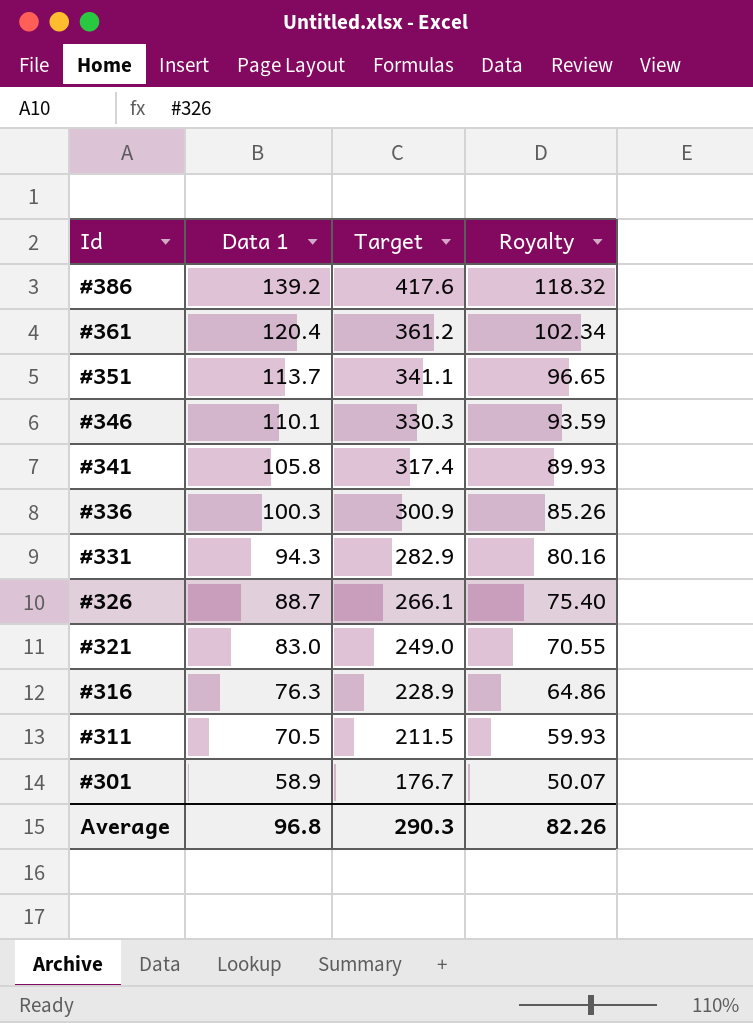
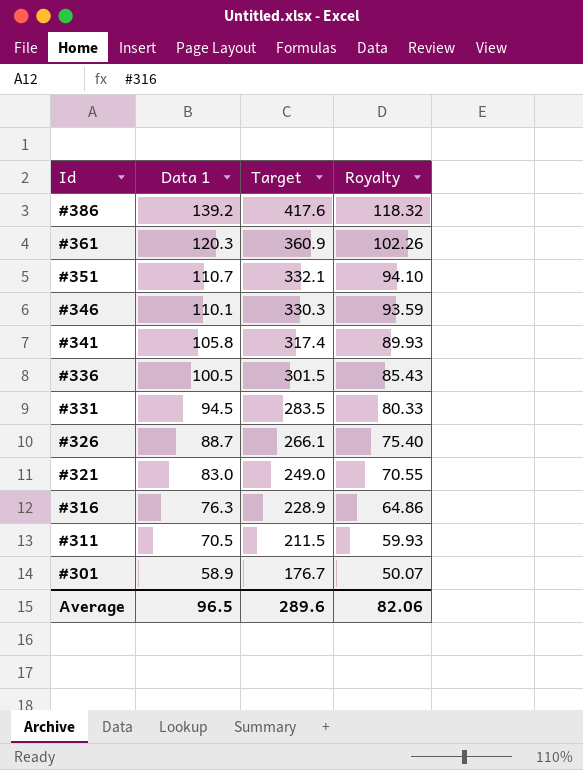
#361 | Data 1: 120.4 -> 120.3
#361 | Target: 361.2 -> 360.9
#361 | Royalty: 102.34 -> 102.26
#351 | Data 1: 113.7 -> 110.7
#351 | Target: 341.1 -> 332.1
#351 | Royalty: 96.65 -> 94.10
#336 | Data 1: 100.3 -> 100.5
#336 | Target: 300.9 -> 301.5
#336 | Royalty: 85.26 -> 85.43
#331 | Data 1: 94.3 -> 94.5
#331 | Target: 282.9 -> 283.5
#331 | Royalty: 80.16 -> 80.33
Average | Data 1: 96.8 -> 96.5
Average | Target: 290.3 -> 289.6
Average | Royalty: 82.26 -> 82.06

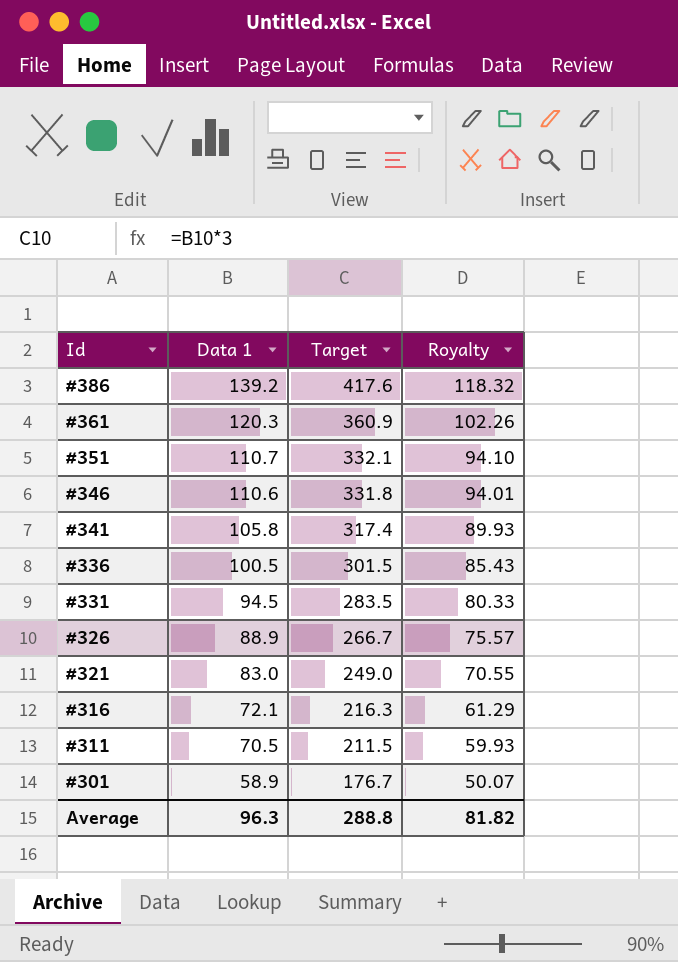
#346 | Data 1: 110.1 -> 110.6
#346 | Target: 330.3 -> 331.8
#346 | Royalty: 93.59 -> 94.01
#326 | Data 1: 88.7 -> 88.9
#326 | Target: 266.1 -> 266.7
#326 | Royalty: 75.40 -> 75.57
#316 | Data 1: 76.3 -> 72.1
#316 | Target: 228.9 -> 216.3
#316 | Royalty: 64.86 -> 61.29
Average | Data 1: 96.5 -> 96.3
Average | Target: 289.6 -> 288.8
Average | Royalty: 82.06 -> 81.82

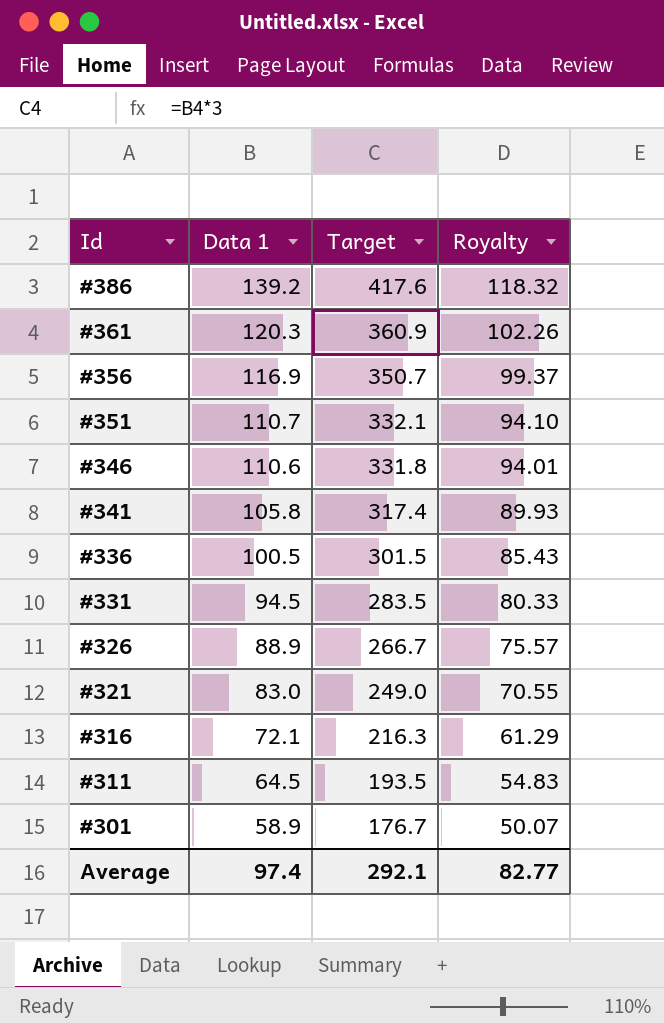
row #356: none -> 116.9 | 350.7 | 99.37
#311 | Data 1: 70.5 -> 64.5
#311 | Target: 211.5 -> 193.5
#311 | Royalty: 59.93 -> 54.83
Average | Data 1: 96.3 -> 97.4
Average | Target: 288.8 -> 292.1
Average | Royalty: 81.82 -> 82.77

